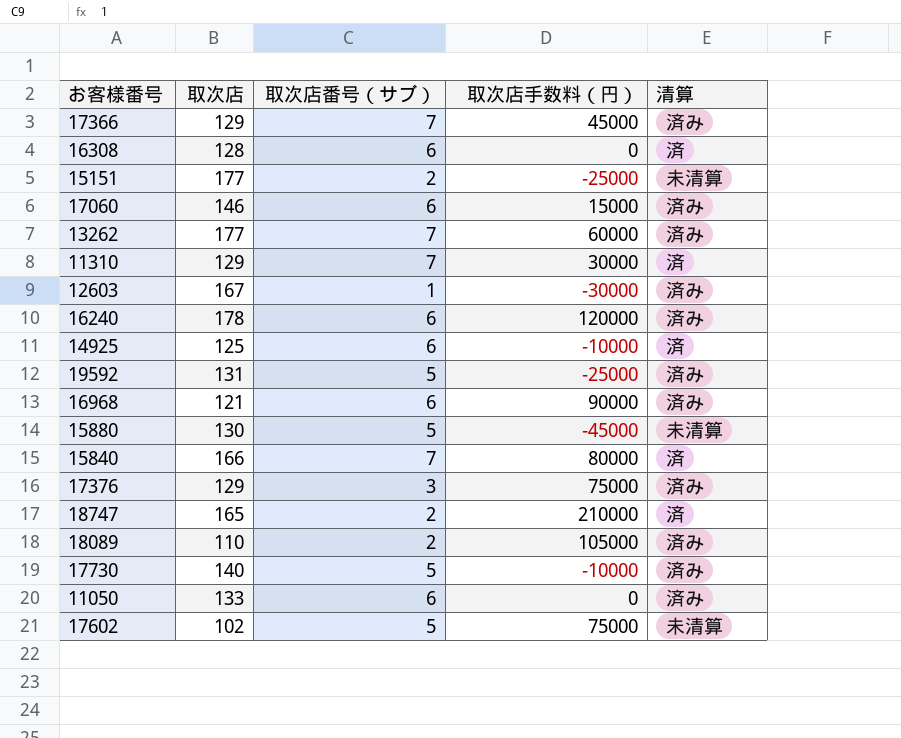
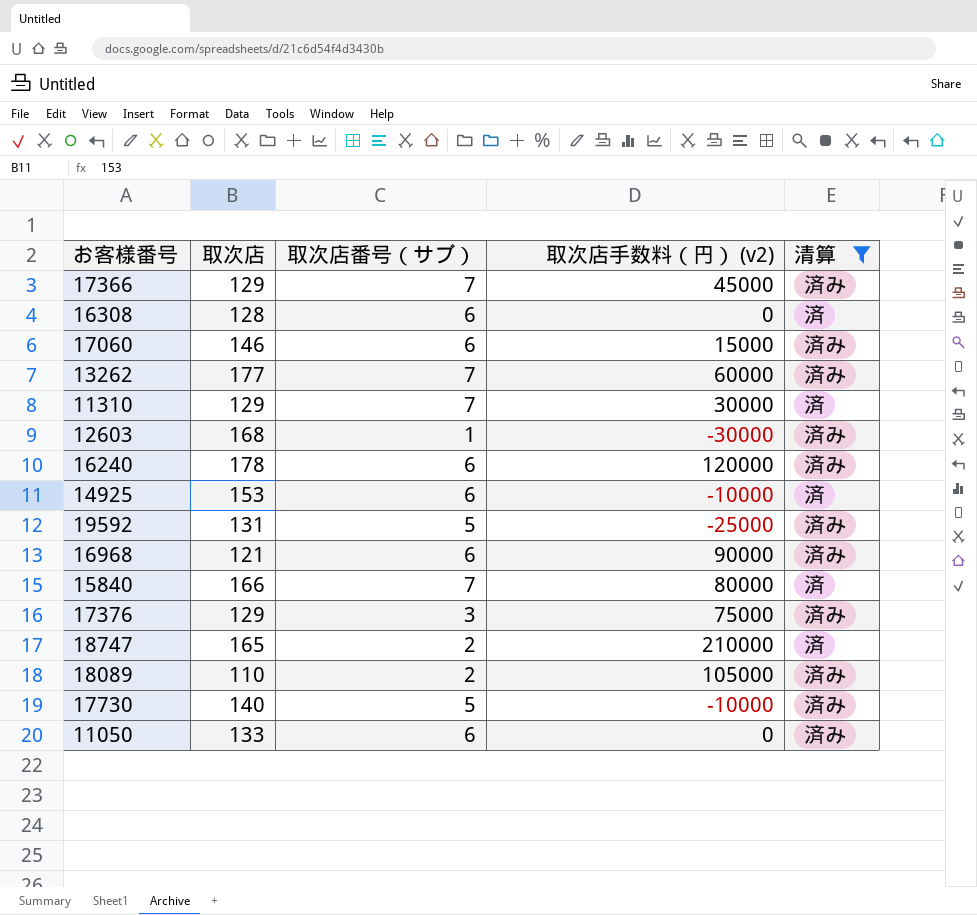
filter: none -> 清算 != 未清算
column name: 取次店手数料（円） -> 取次店手数料（円） (v2)
12603 | 取次店: 167 -> 168
14925 | 取次店: 125 -> 153

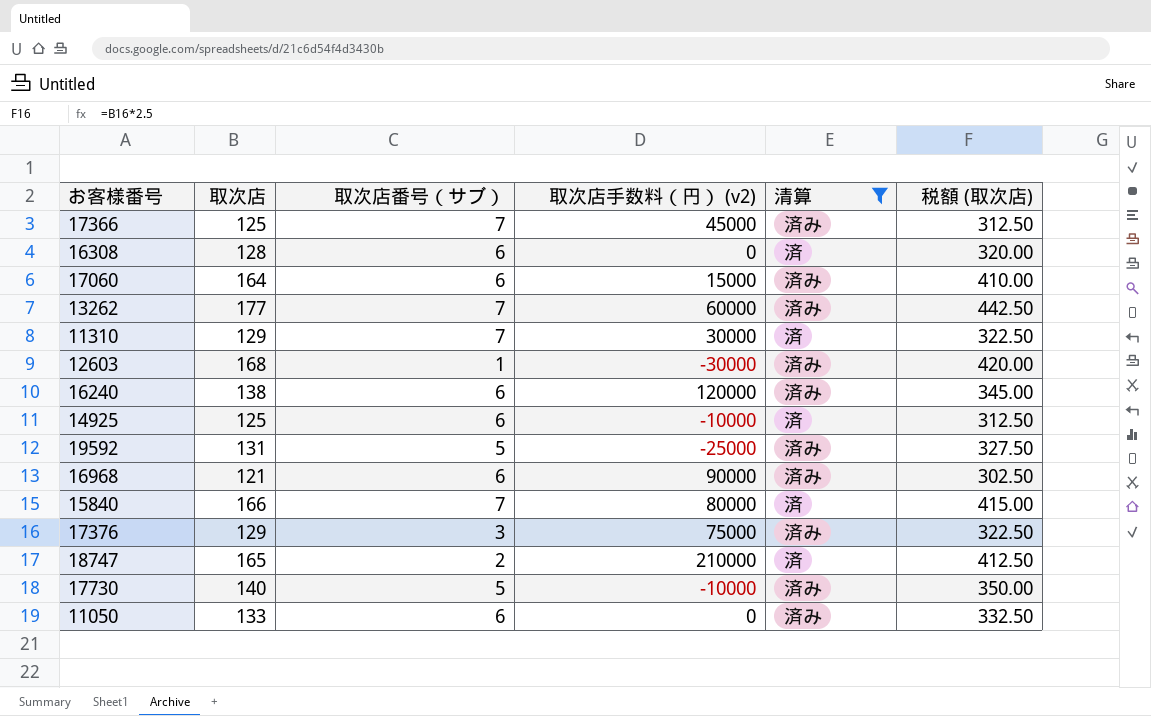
column 税額 (取次店) | formula: none -> [取次店] * 2.5
row 18089: 110 | 2 | 105000 | 済み -> none
17366 | 取次店: 129 -> 125
17060 | 取次店: 146 -> 164
16240 | 取次店: 178 -> 138
14925 | 取次店: 153 -> 125

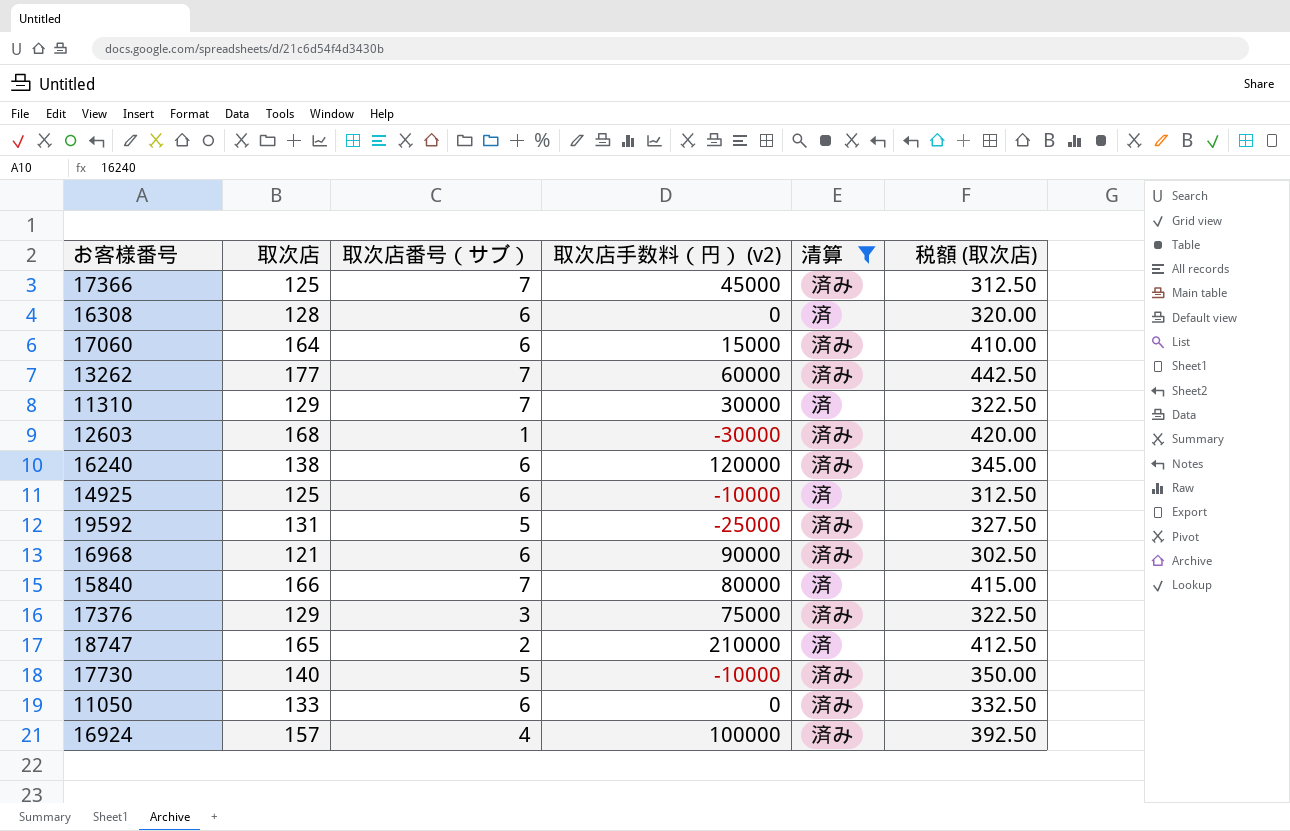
row 16924: none -> 157 | 4 | 100000 | 済み | 392.50

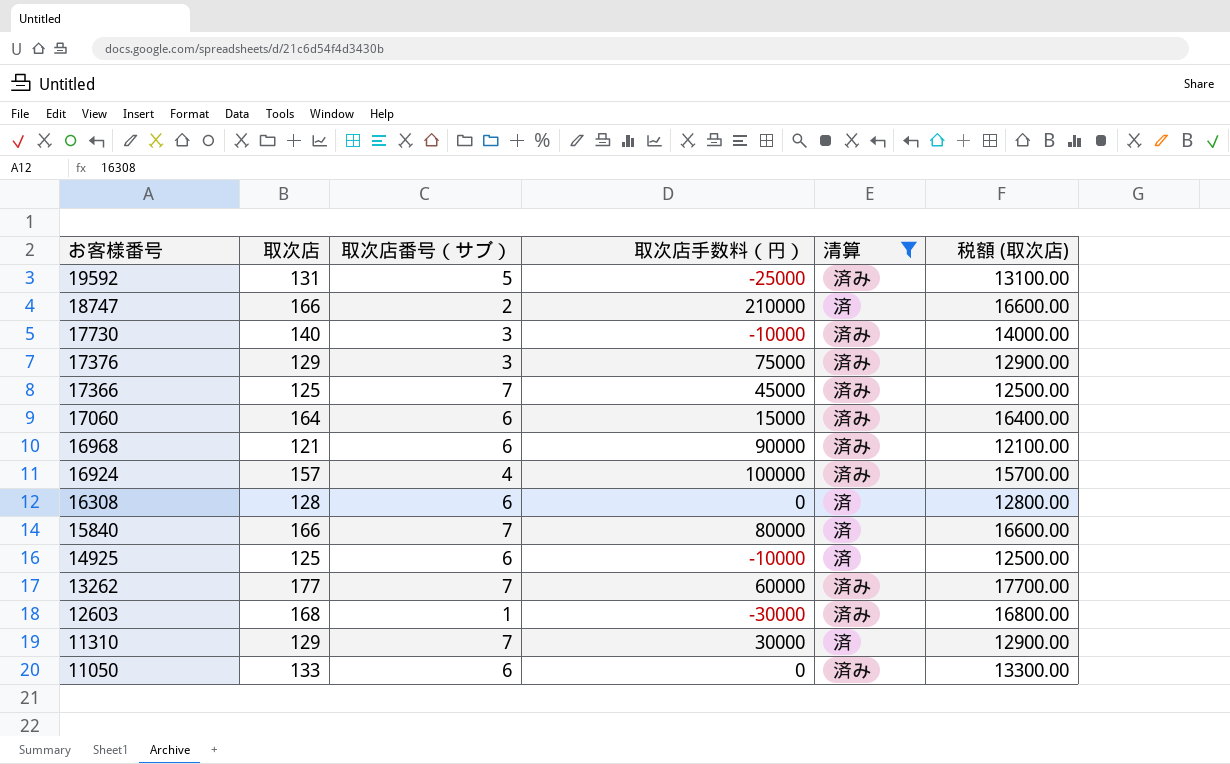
row order: none -> お客様番号 descending
column name: 取次店手数料（円） (v2) -> 取次店手数料（円）
column 税額 (取次店) | formula: [取次店] * 2.5 -> [取次店] * 100
row 16240: 138 | 6 | 120000 | 済み | 345.00 -> none
18747 | 取次店: 165 -> 166
17730 | 取次店番号（サブ）: 5 -> 3

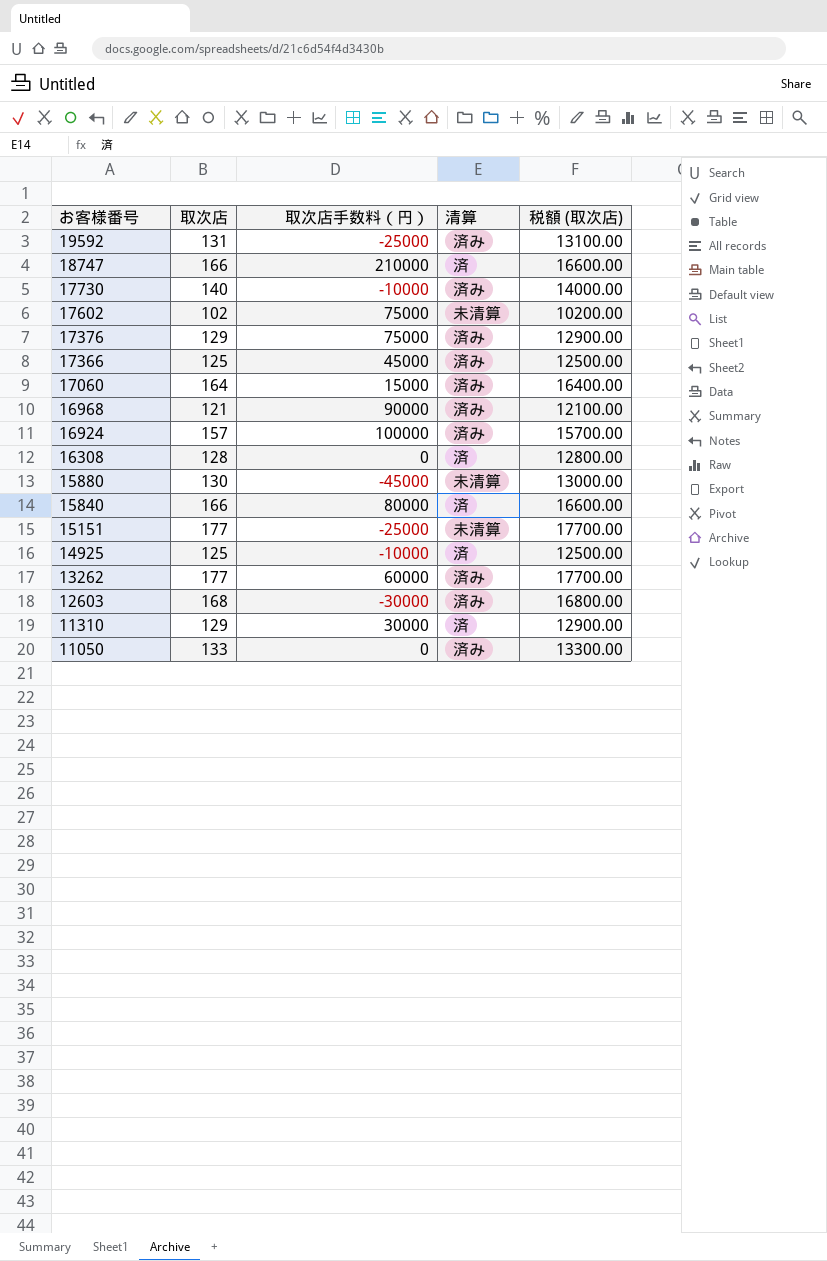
filter: 清算 != 未清算 -> none
column 取次店番号（サブ） | position: 3 -> none

